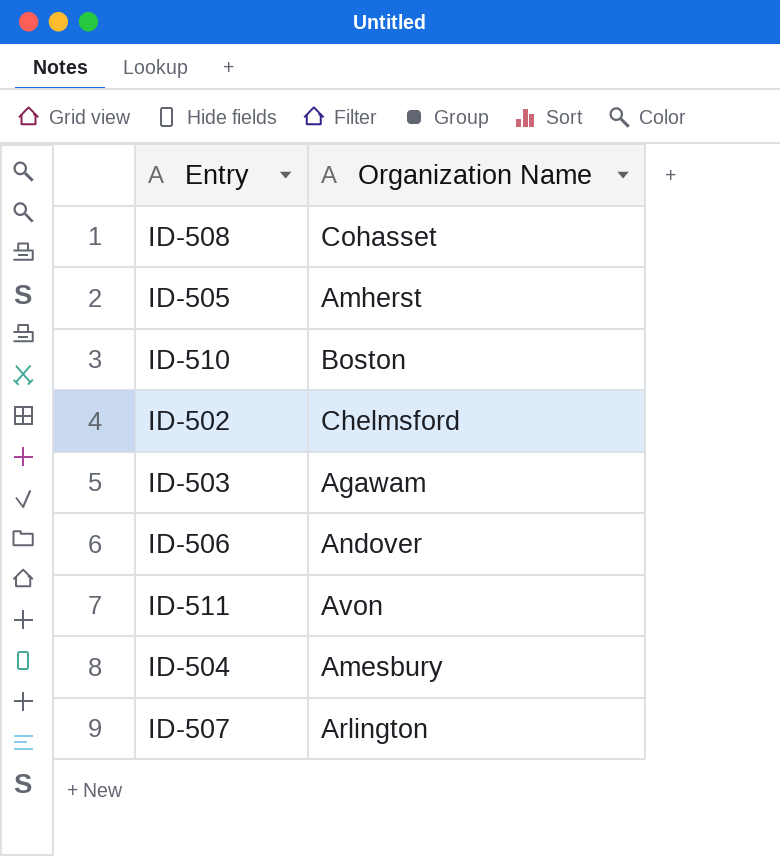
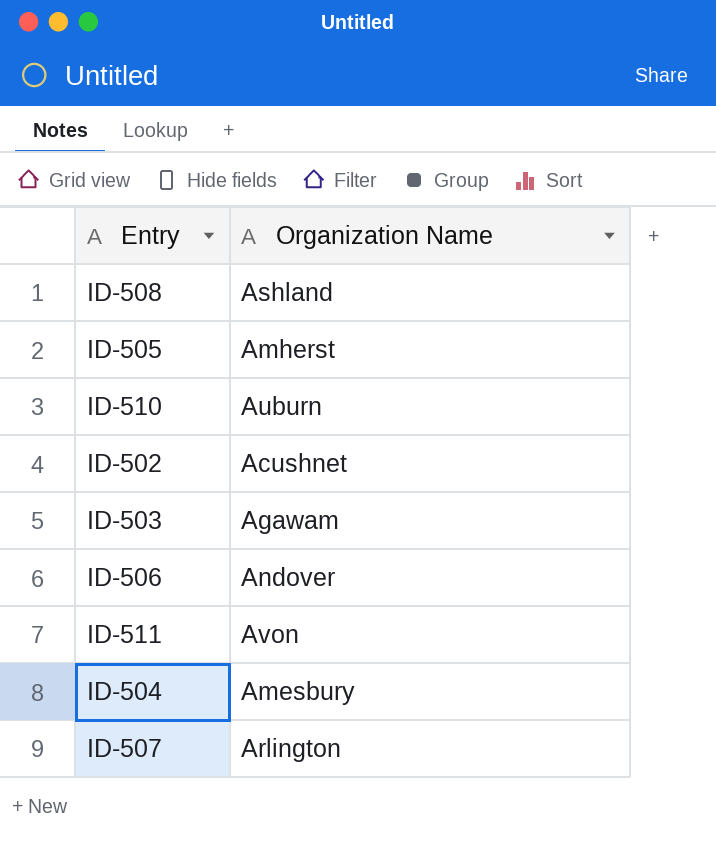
ID-508 | Organization Name: Cohasset -> Ashland
ID-510 | Organization Name: Boston -> Auburn
ID-502 | Organization Name: Chelmsford -> Acushnet

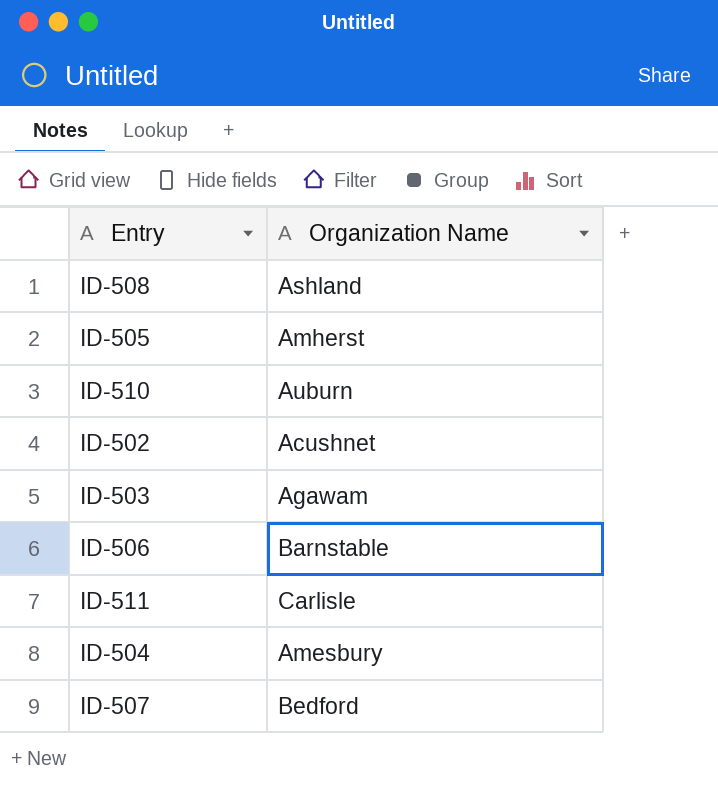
ID-506 | Organization Name: Andover -> Barnstable
ID-511 | Organization Name: Avon -> Carlisle
ID-507 | Organization Name: Arlington -> Bedford

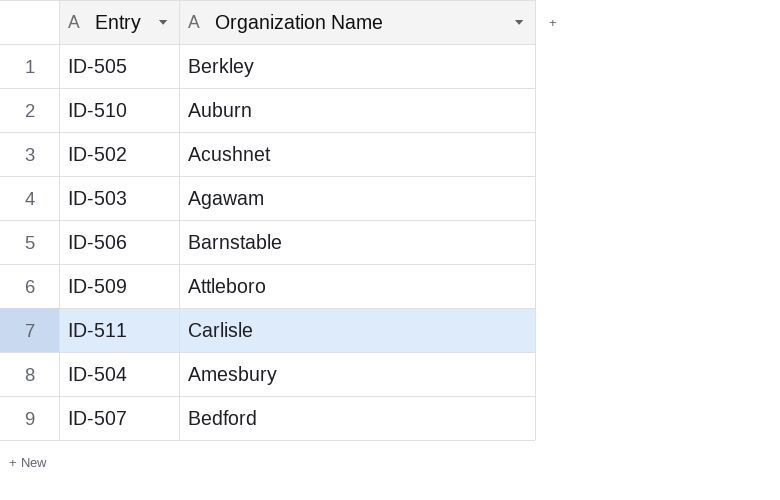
row ID-508: Ashland -> none
ID-505 | Organization Name: Amherst -> Berkley
row ID-509: none -> Attleboro

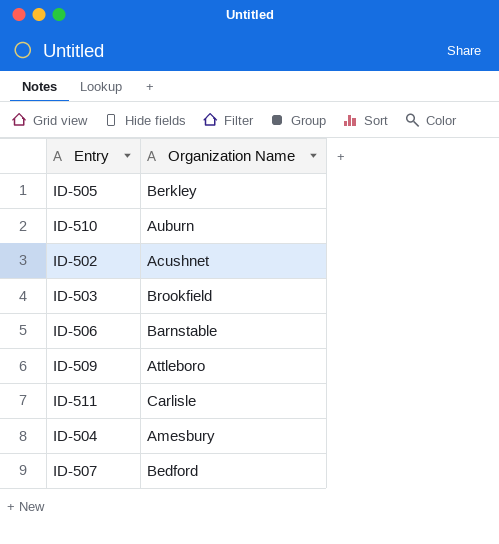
ID-503 | Organization Name: Agawam -> Brookfield

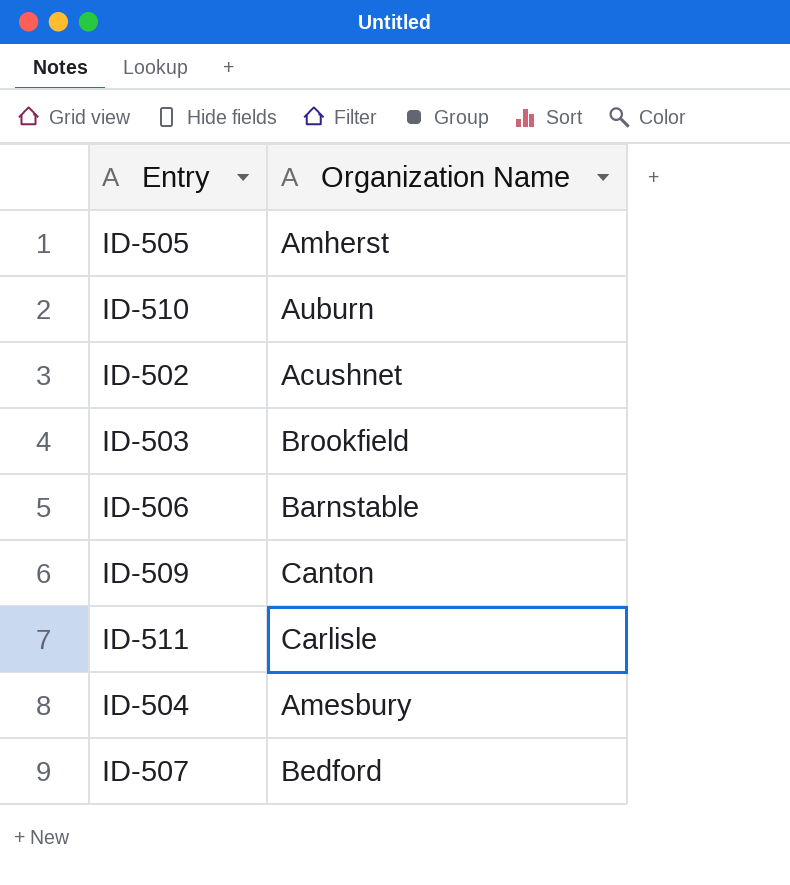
ID-505 | Organization Name: Berkley -> Amherst
ID-509 | Organization Name: Attleboro -> Canton

